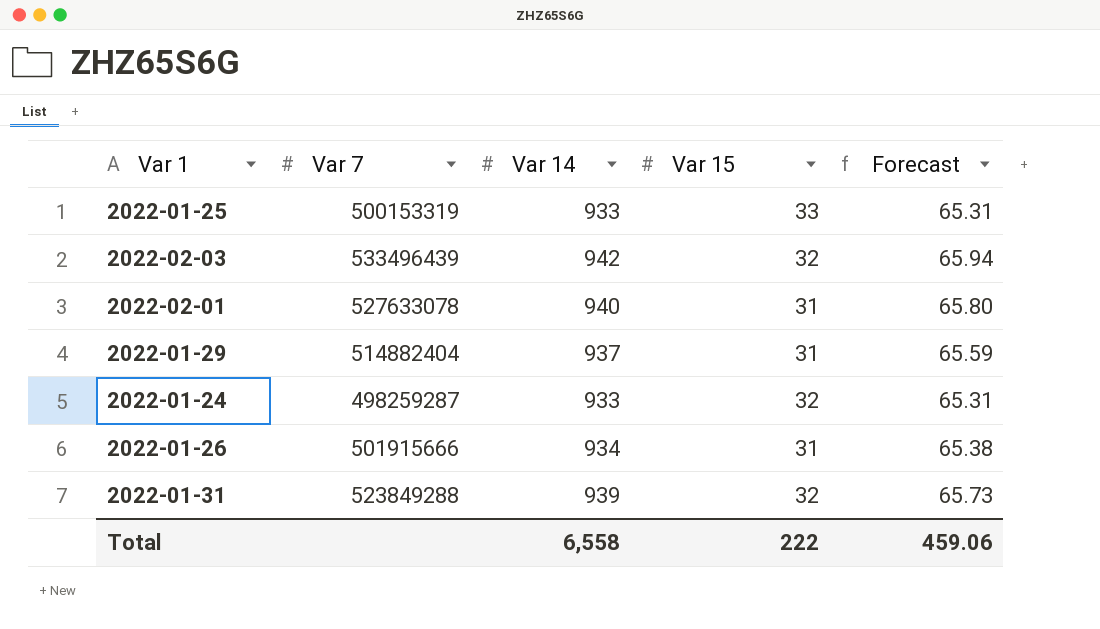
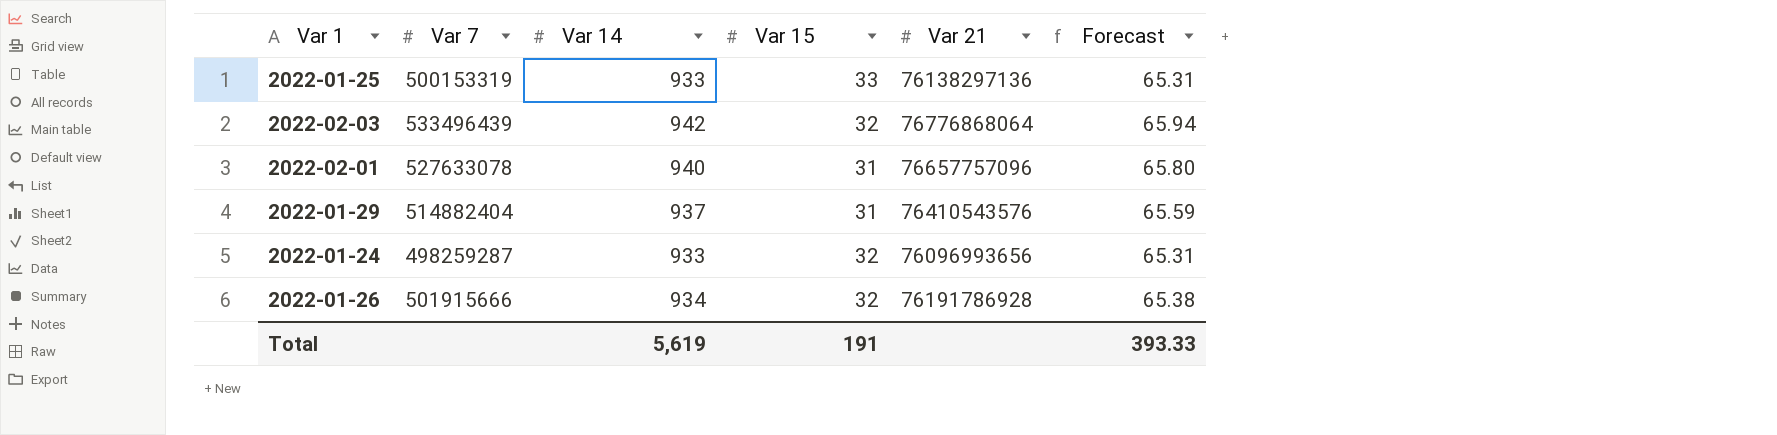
column Var 21 | position: none -> 5
row 2022-01-31: 523849288 | 939 | 32 | 65.73 -> none
2022-01-26 | Var 15: 31 -> 32
Total | Var 14: 6,558 -> 5,619
Total | Var 15: 222 -> 191
Total | Forecast: 459.06 -> 393.33

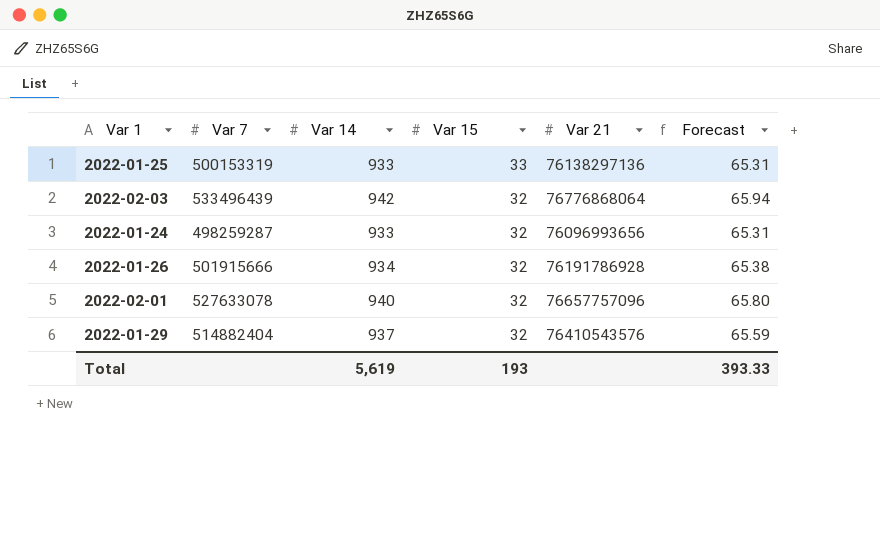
row order: none -> Var 15 descending
2022-02-01 | Var 15: 31 -> 32
2022-01-29 | Var 15: 31 -> 32
Total | Var 15: 191 -> 193

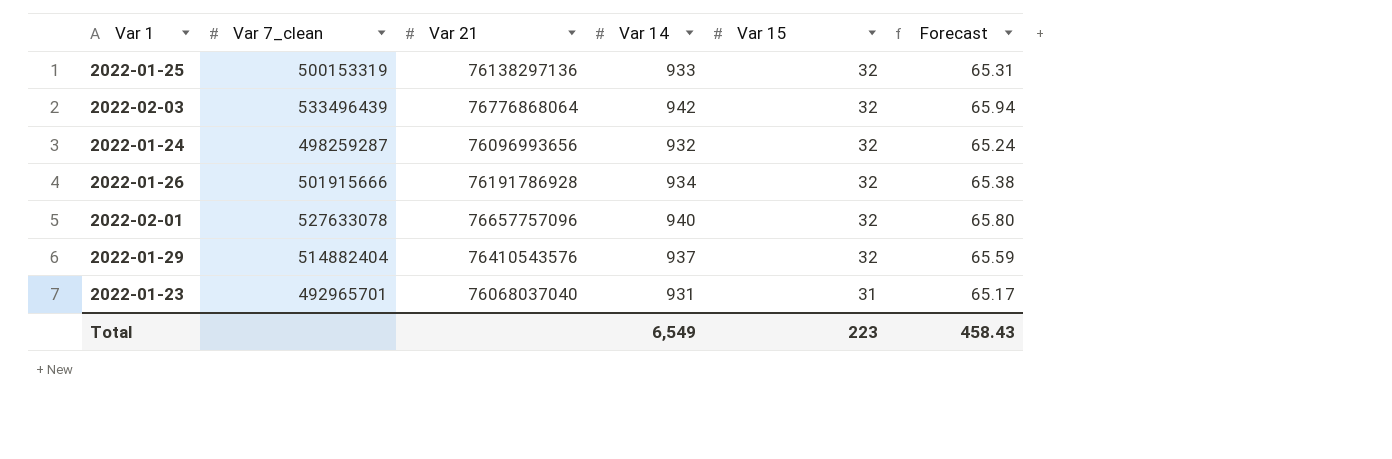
column name: Var 7 -> Var 7_clean
column Var 21 | position: 5 -> 3
2022-01-25 | Var 15: 33 -> 32
2022-01-24 | Var 14: 933 -> 932
2022-01-24 | Forecast: 65.31 -> 65.24
row 2022-01-23: none -> 492965701 | 76068037040 | 931 | 31 | 65.17
Total | Var 14: 5,619 -> 6,549
Total | Var 15: 193 -> 223
Total | Forecast: 393.33 -> 458.43

